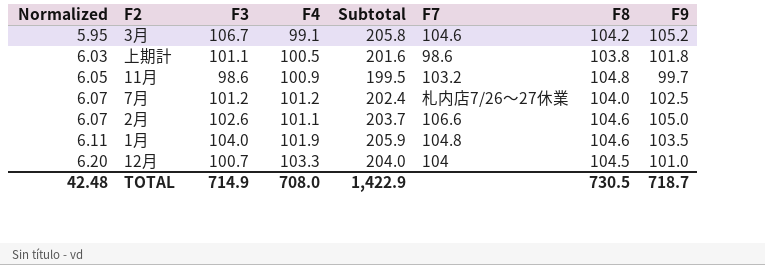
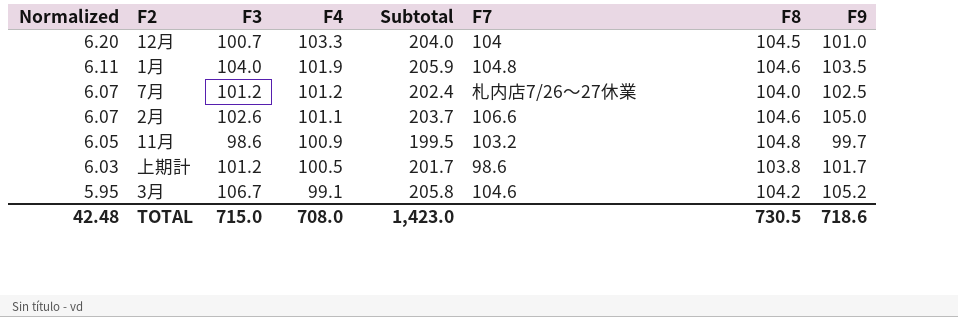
row order: Normalized ascending -> Normalized descending
上期計 | F3: 101.1 -> 101.2
上期計 | Subtotal: 201.6 -> 201.7
上期計 | F9: 101.8 -> 101.7
TOTAL | F3: 714.9 -> 715.0
TOTAL | Subtotal: 1,422.9 -> 1,423.0
TOTAL | F9: 718.7 -> 718.6

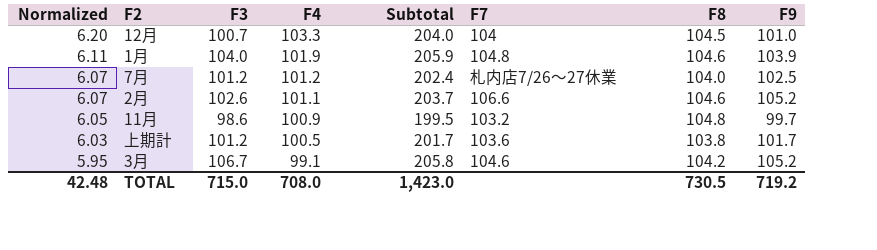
1月 | F9: 103.5 -> 103.9
2月 | F9: 105.0 -> 105.2
上期計 | F7: 98.6 -> 103.6
TOTAL | F9: 718.6 -> 719.2

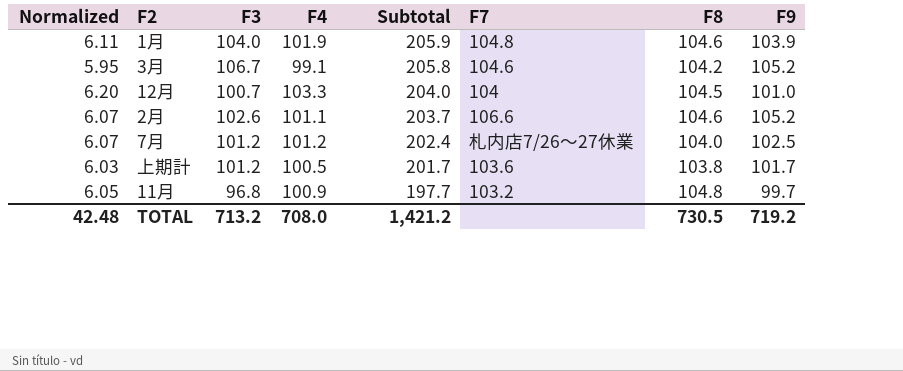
row order: Normalized descending -> Subtotal descending
11月 | F3: 98.6 -> 96.8
11月 | Subtotal: 199.5 -> 197.7
TOTAL | F3: 715.0 -> 713.2
TOTAL | Subtotal: 1,423.0 -> 1,421.2

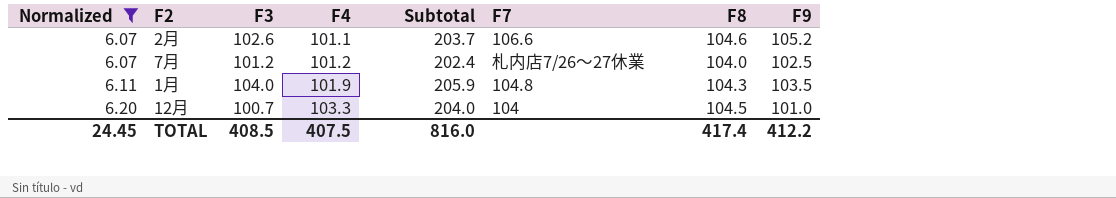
filter: none -> Normalized >= 6.07
row order: Subtotal descending -> Normalized ascending
1月 | F8: 104.6 -> 104.3
1月 | F9: 103.9 -> 103.5
TOTAL | Normalized: 42.48 -> 24.45
TOTAL | F3: 713.2 -> 408.5
TOTAL | F4: 708.0 -> 407.5
TOTAL | Subtotal: 1,421.2 -> 816.0
TOTAL | F8: 730.5 -> 417.4
TOTAL | F9: 719.2 -> 412.2

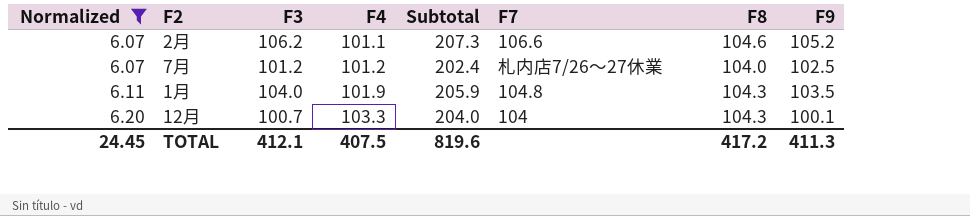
2月 | F3: 102.6 -> 106.2
2月 | Subtotal: 203.7 -> 207.3
12月 | F8: 104.5 -> 104.3
12月 | F9: 101.0 -> 100.1
TOTAL | F3: 408.5 -> 412.1
TOTAL | Subtotal: 816.0 -> 819.6
TOTAL | F8: 417.4 -> 417.2
TOTAL | F9: 412.2 -> 411.3

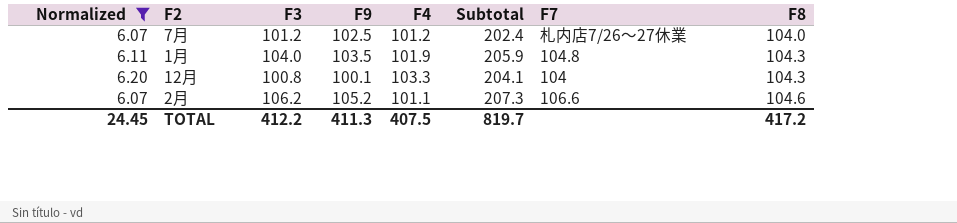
row order: Normalized ascending -> F8 ascending
column F9 | position: 8 -> 4
12月 | F3: 100.7 -> 100.8
12月 | Subtotal: 204.0 -> 204.1
TOTAL | F3: 412.1 -> 412.2
TOTAL | Subtotal: 819.6 -> 819.7

